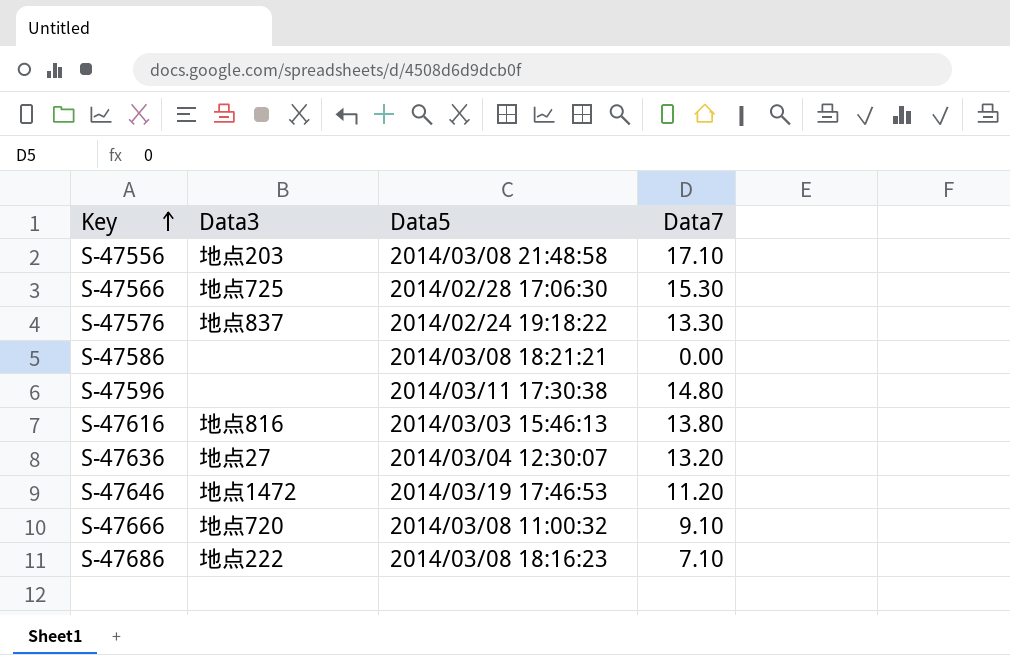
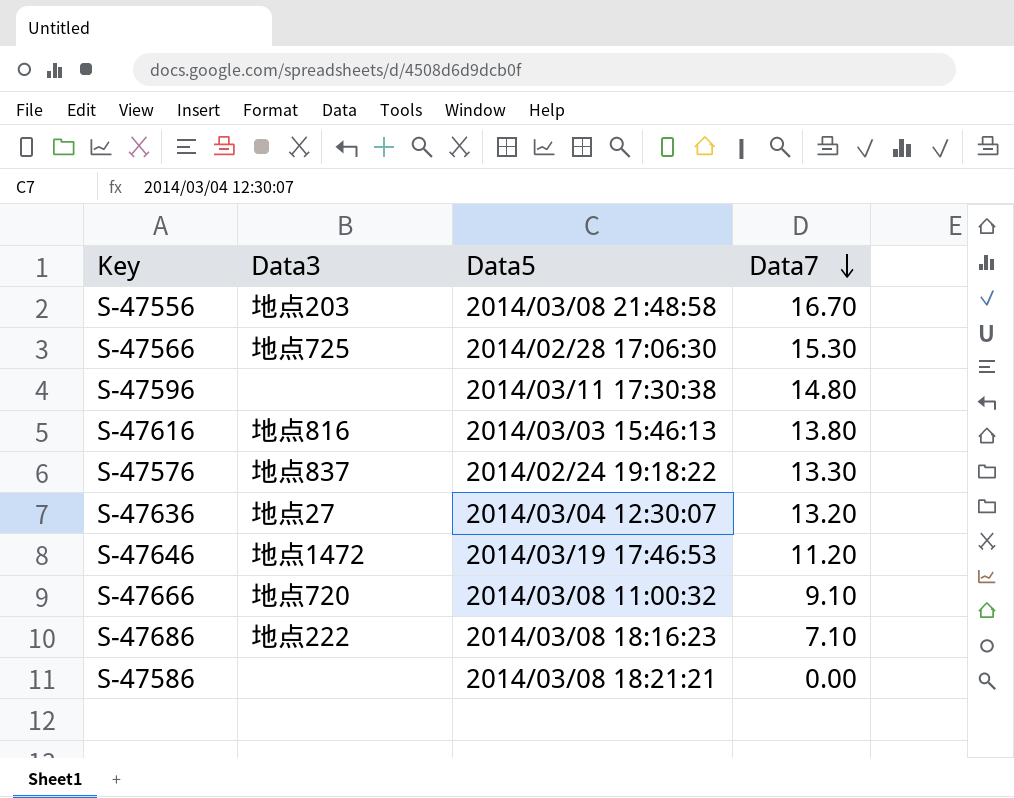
row order: Key ascending -> Data7 descending
S-47556 | Data7: 17.10 -> 16.70

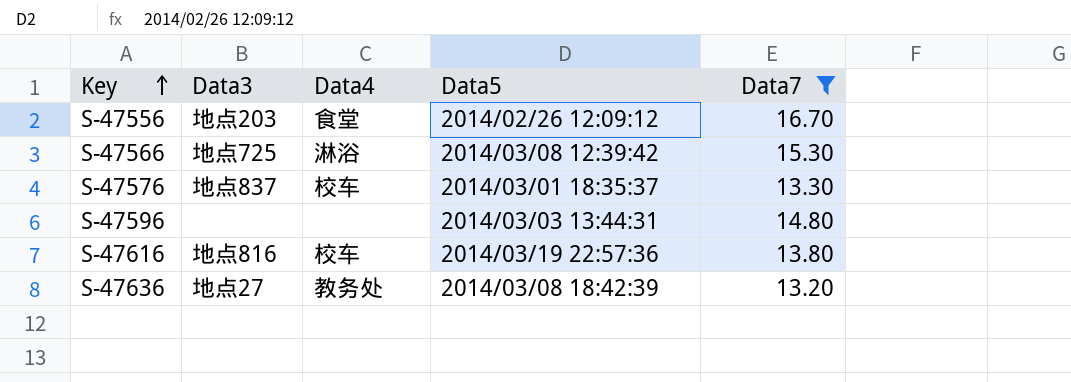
filter: none -> Data7 >= 13.20
row order: Data7 descending -> Key ascending
column Data4 | position: none -> 3
S-47556 | Data5: 2014/03/08 21:48:58 -> 2014/02/26 12:09:12
S-47566 | Data5: 2014/02/28 17:06:30 -> 2014/03/08 12:39:42
S-47576 | Data5: 2014/02/24 19:18:22 -> 2014/03/01 18:35:37
S-47596 | Data5: 2014/03/11 17:30:38 -> 2014/03/03 13:44:31
S-47616 | Data5: 2014/03/03 15:46:13 -> 2014/03/19 22:57:36
S-47636 | Data5: 2014/03/04 12:30:07 -> 2014/03/08 18:42:39

